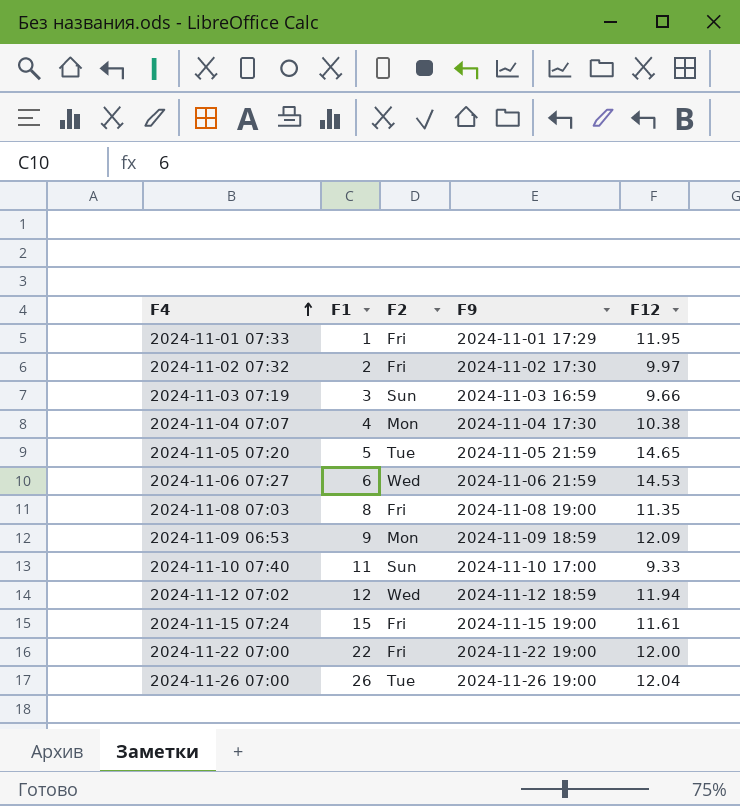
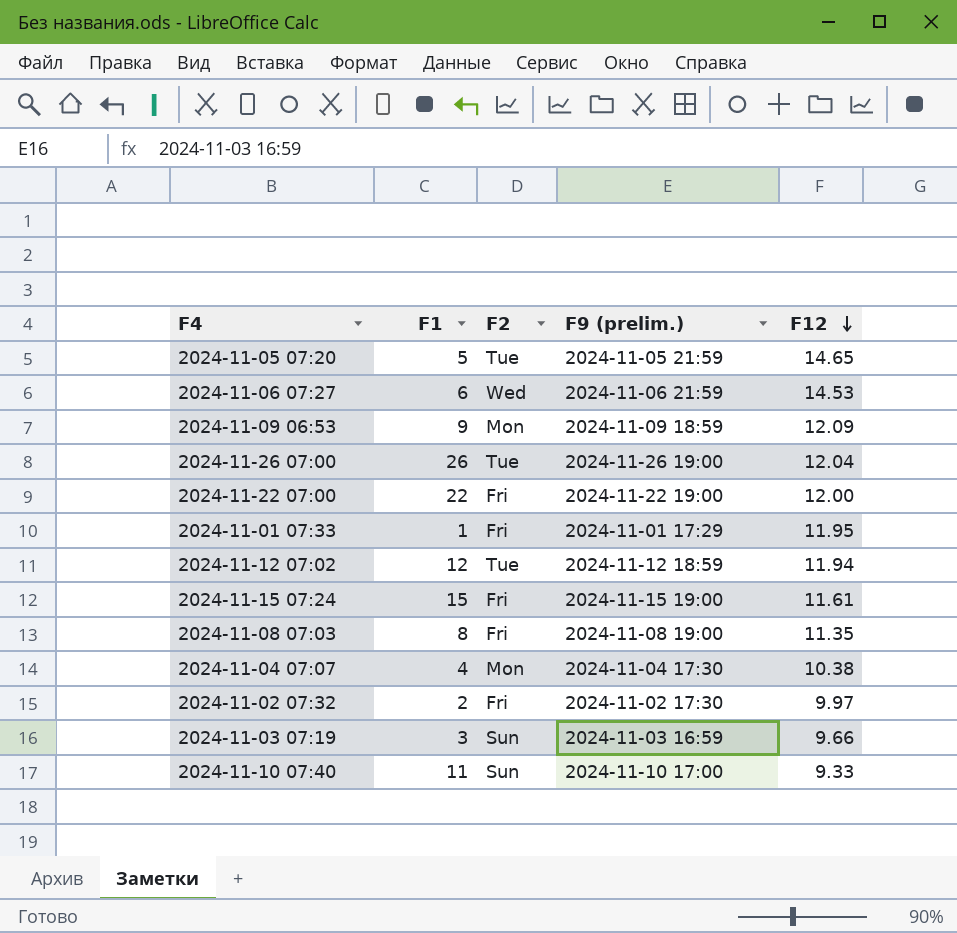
row order: F4 ascending -> F12 descending
column name: F9 -> F9 (prelim.)
2024-11-12 07:02 | F2: Wed -> Tue

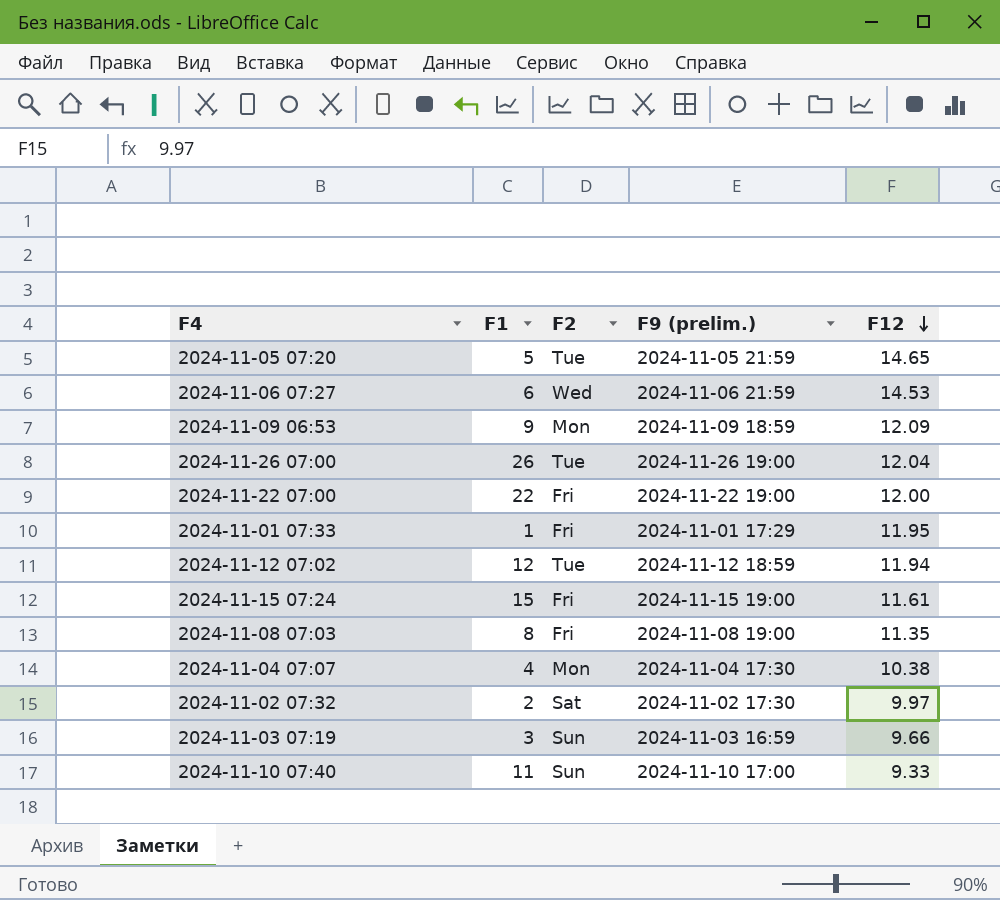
2024-11-02 07:32 | F2: Fri -> Sat

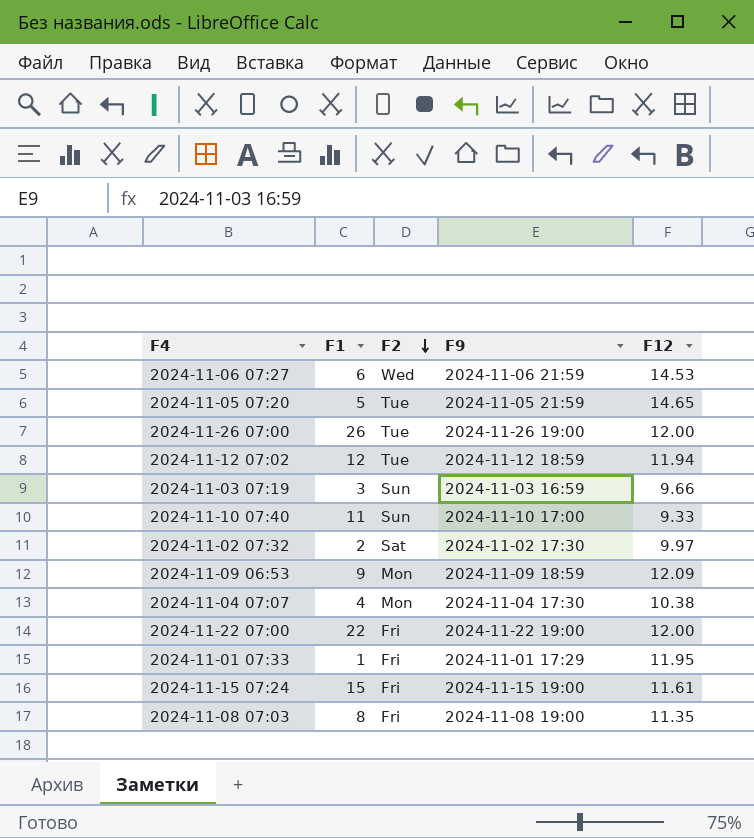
row order: F12 descending -> F2 descending
column name: F9 (prelim.) -> F9
2024-11-26 07:00 | F12: 12.04 -> 12.00

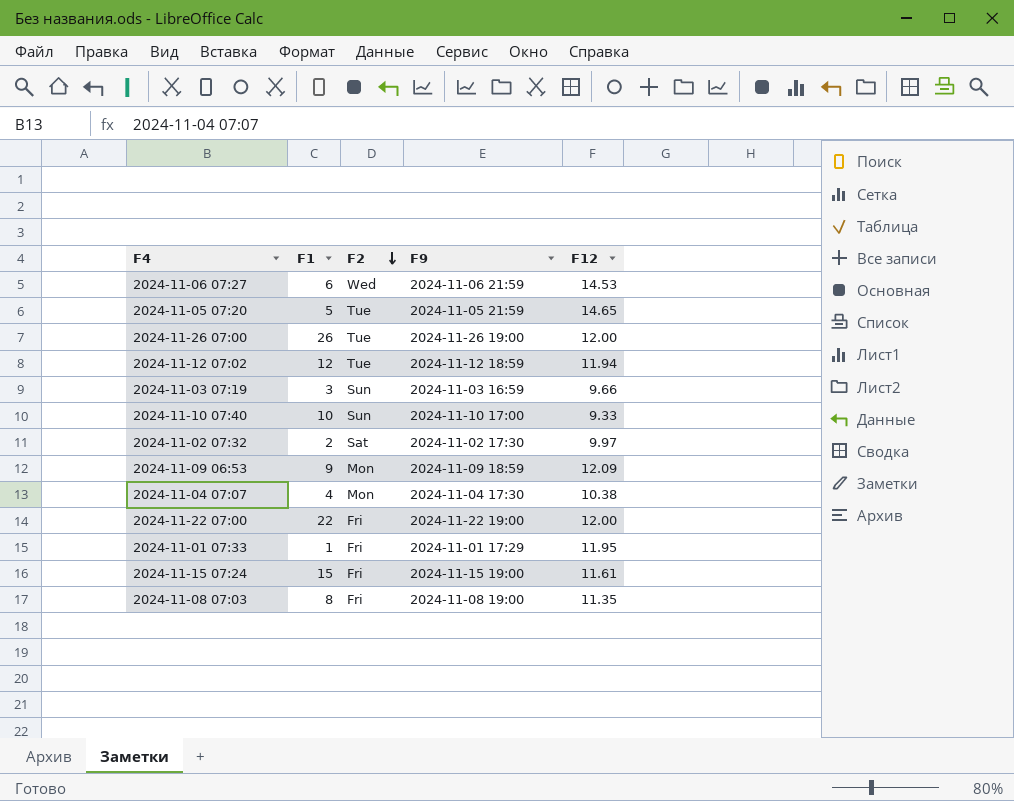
2024-11-10 07:40 | F1: 11 -> 10

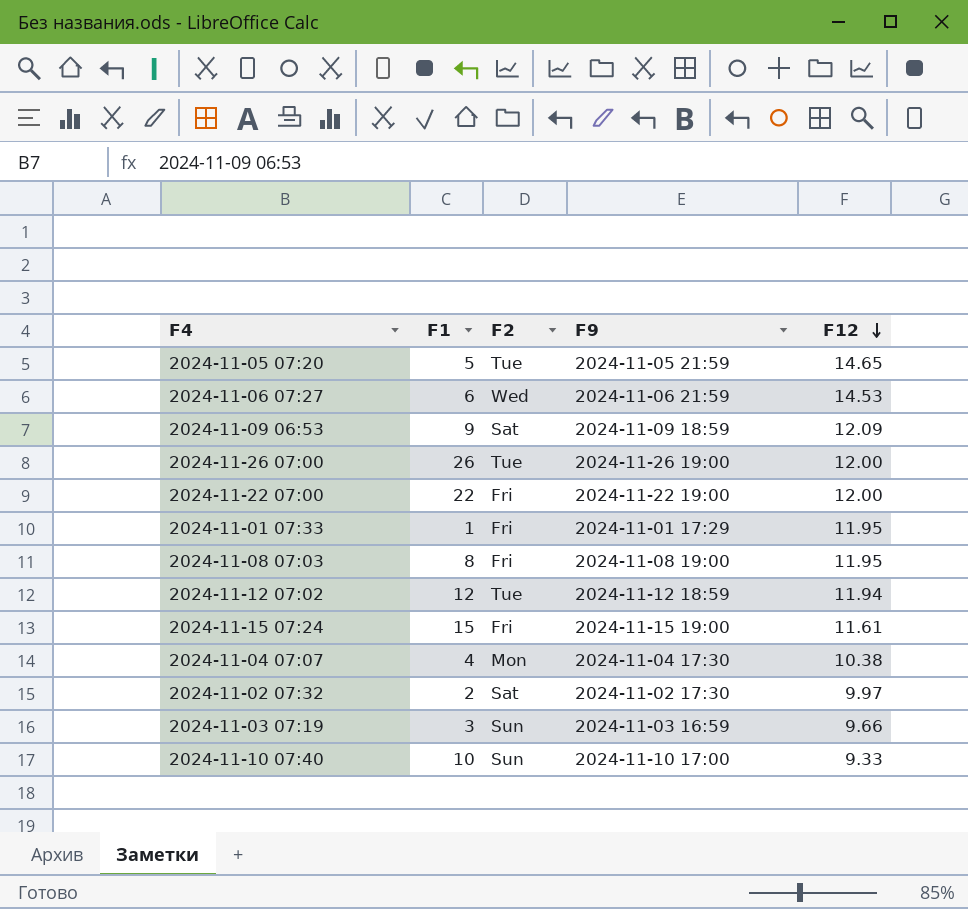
row order: F2 descending -> F12 descending
2024-11-09 06:53 | F2: Mon -> Sat
2024-11-08 07:03 | F12: 11.35 -> 11.95

